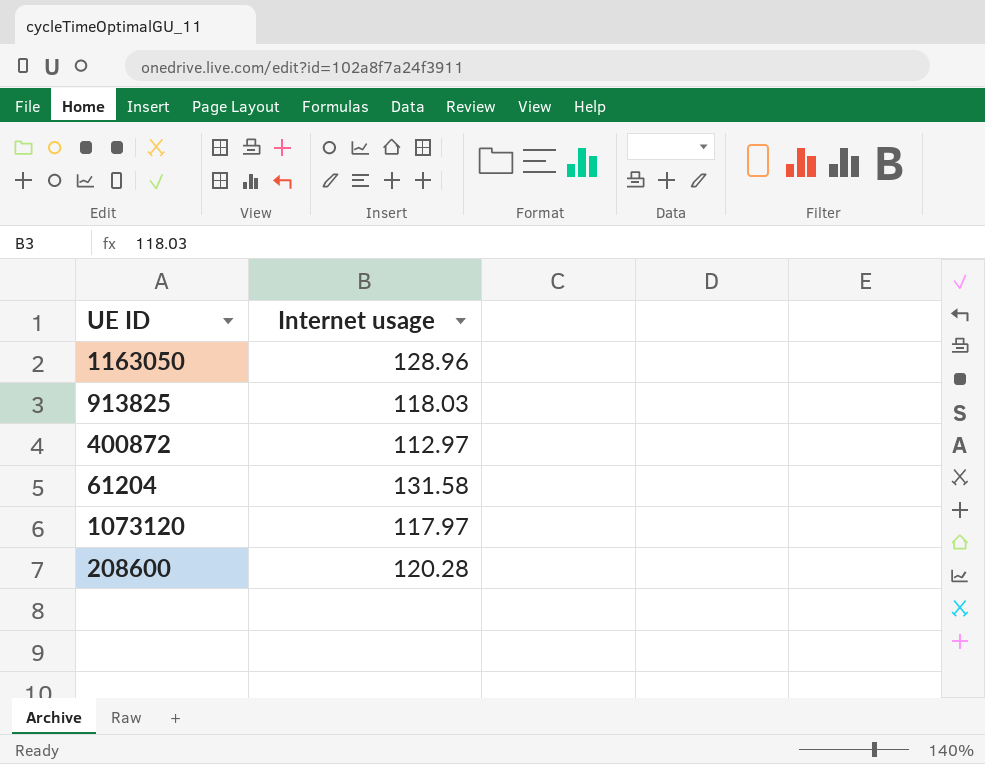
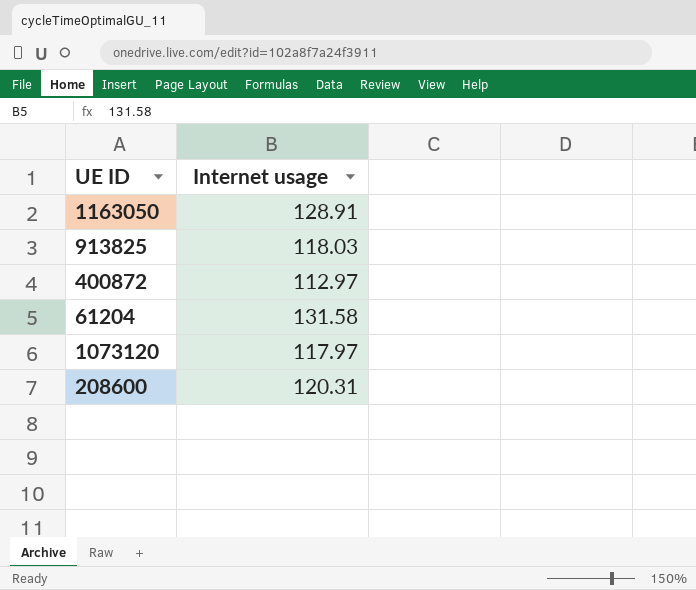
1163050 | Internet usage: 128.96 -> 128.91
208600 | Internet usage: 120.28 -> 120.31

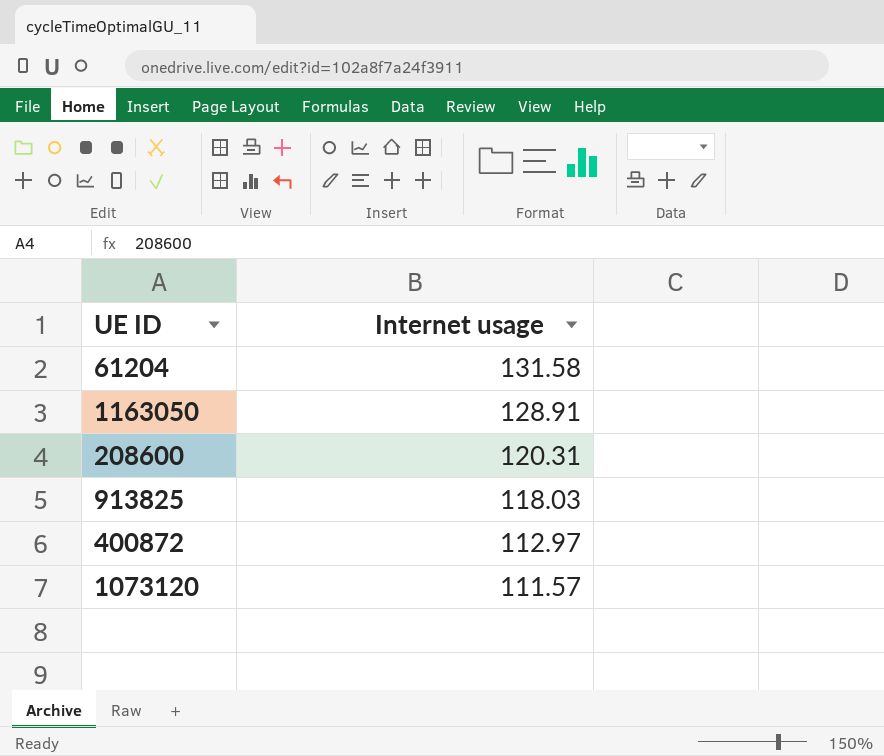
row order: none -> Internet usage descending
1073120 | Internet usage: 117.97 -> 111.57

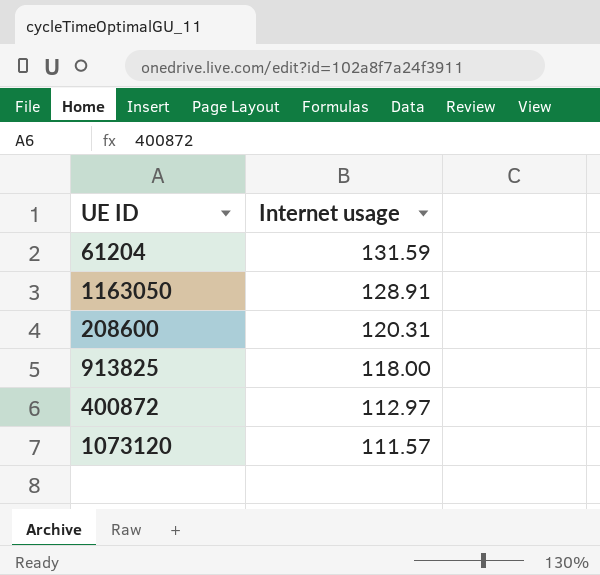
61204 | Internet usage: 131.58 -> 131.59
913825 | Internet usage: 118.03 -> 118.00

